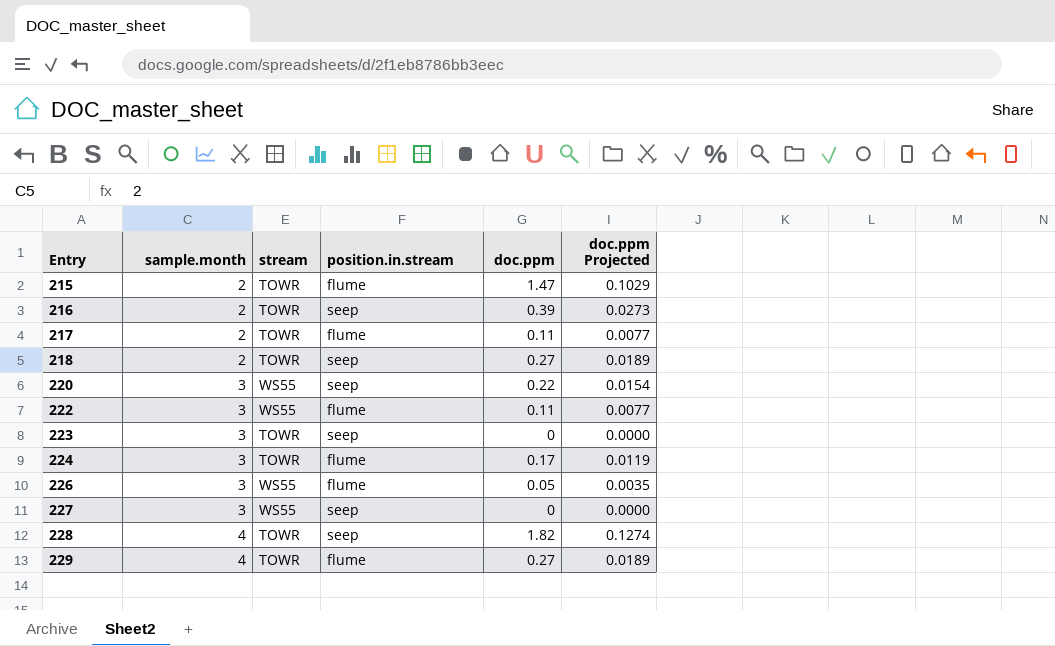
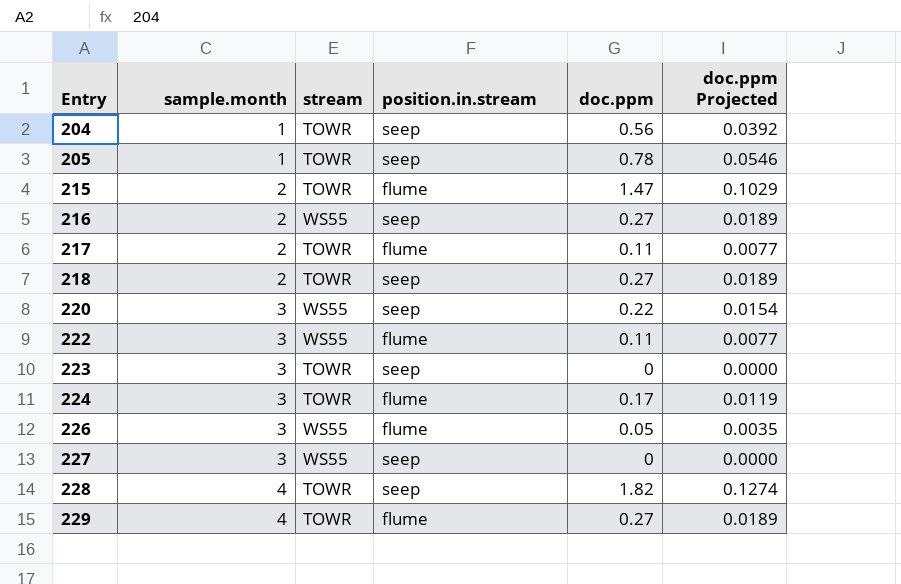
row 204: none -> 1 | TOWR | seep | 0.56 | 0.0392
row 205: none -> 1 | TOWR | seep | 0.78 | 0.0546
216 | stream: TOWR -> WS55
216 | doc.ppm: 0.39 -> 0.27
216 | doc.ppm Projected: 0.0273 -> 0.0189

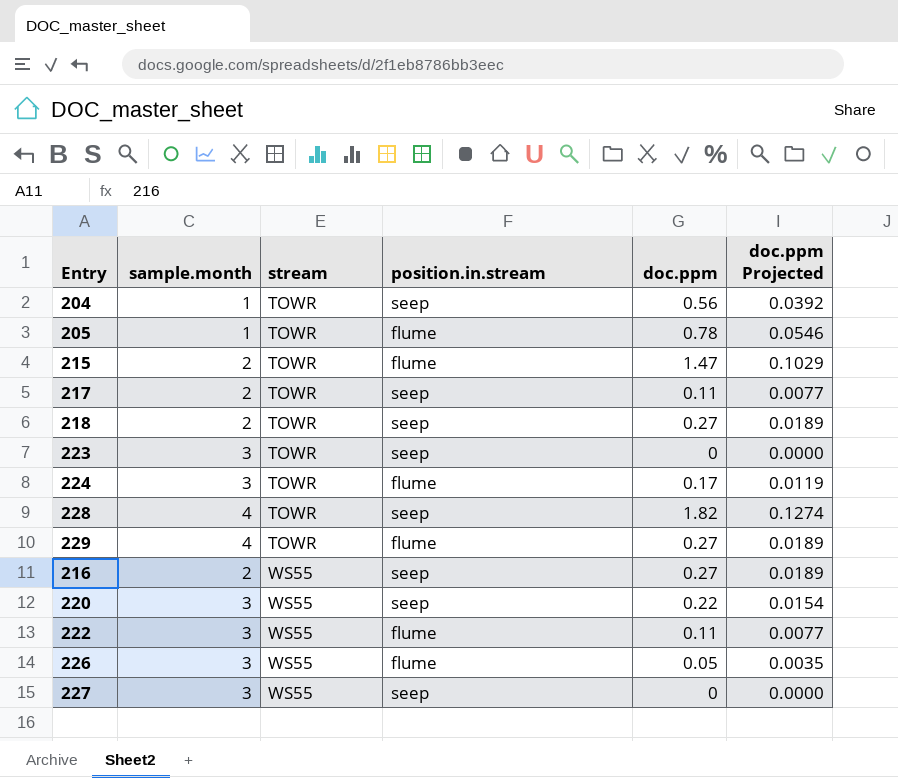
row order: Entry ascending -> stream ascending
205 | position.in.stream: seep -> flume
217 | position.in.stream: flume -> seep

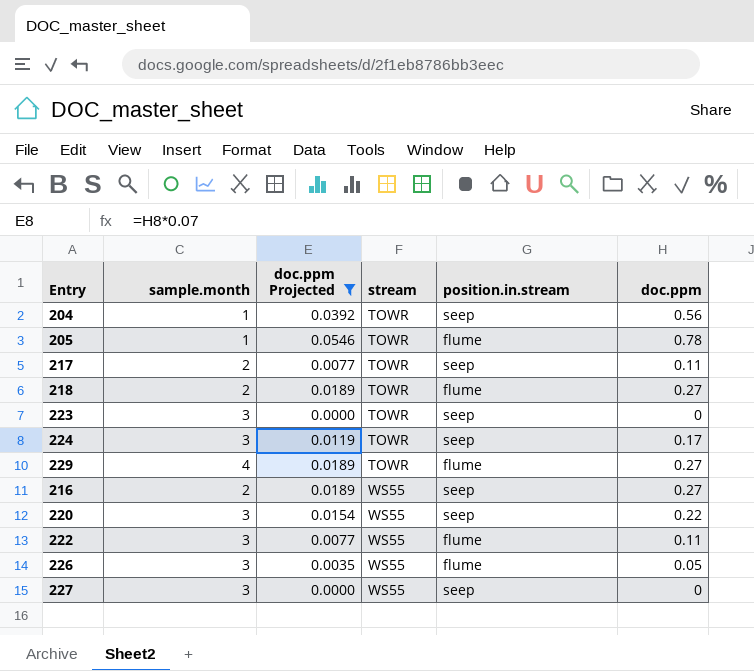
filter: none -> doc.ppm Projected <= 0.0546
column doc.ppm Projected | position: 6 -> 3
218 | position.in.stream: seep -> flume
224 | position.in.stream: flume -> seep

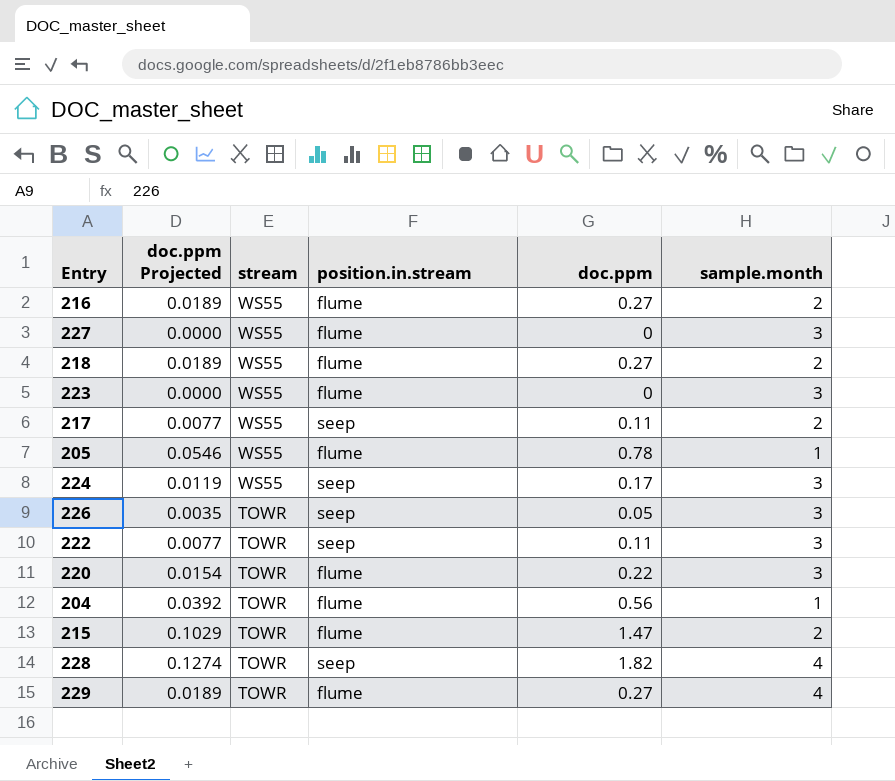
filter: doc.ppm Projected <= 0.0546 -> none
row order: stream ascending -> stream descending
column sample.month | position: 2 -> 6
216 | position.in.stream: seep -> flume
227 | position.in.stream: seep -> flume
218 | stream: TOWR -> WS55
223 | stream: TOWR -> WS55
223 | position.in.stream: seep -> flume
217 | stream: TOWR -> WS55
205 | stream: TOWR -> WS55
224 | stream: TOWR -> WS55
226 | stream: WS55 -> TOWR
226 | position.in.stream: flume -> seep
222 | stream: WS55 -> TOWR
222 | position.in.stream: flume -> seep
220 | stream: WS55 -> TOWR
220 | position.in.stream: seep -> flume
204 | position.in.stream: seep -> flume

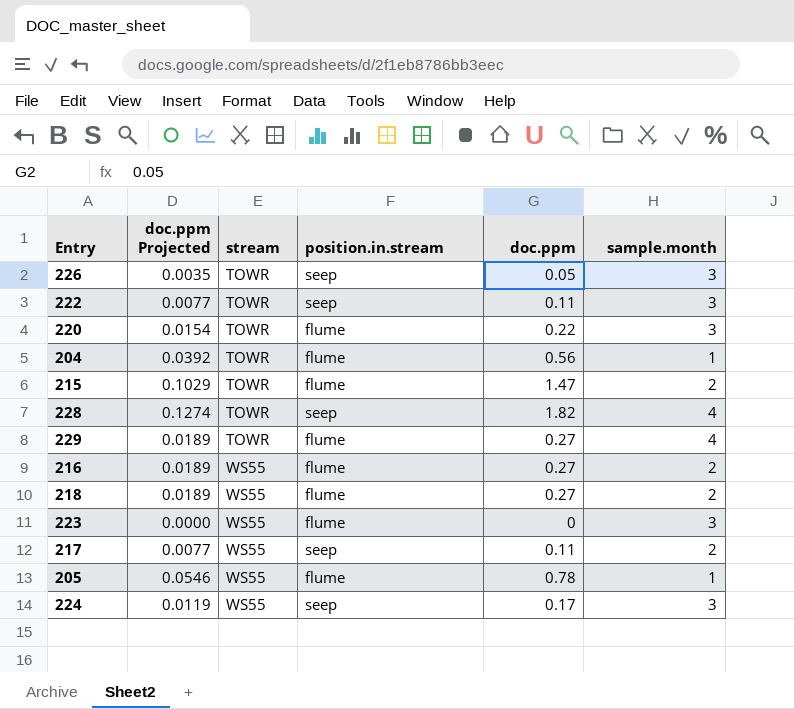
row order: stream descending -> stream ascending
row 227: 0.0000 | WS55 | flume | 0 | 3 -> none

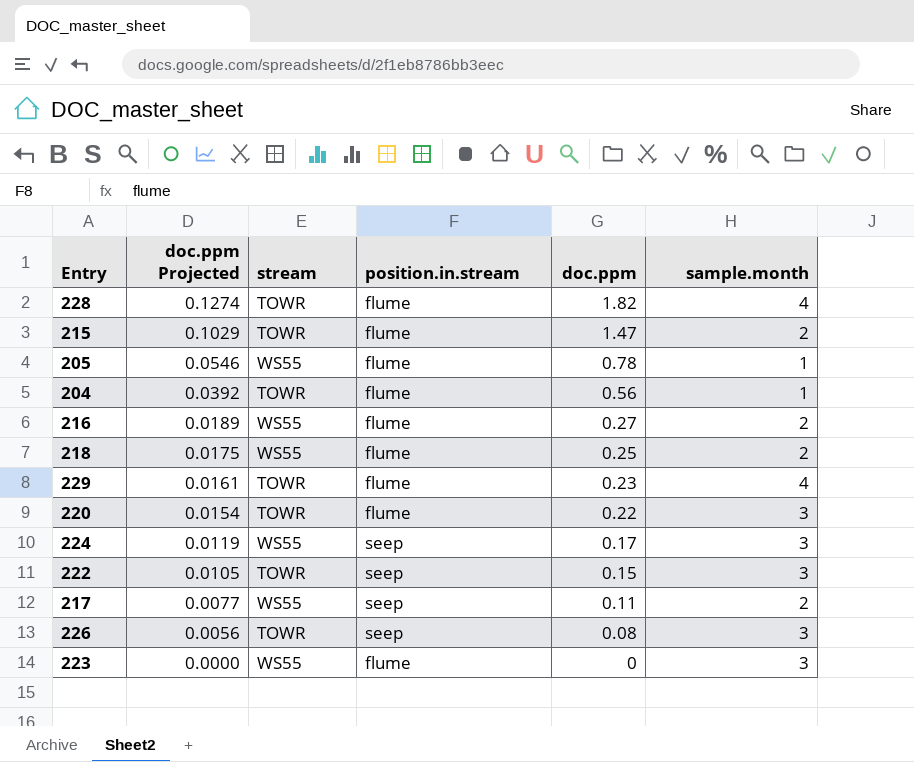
row order: stream ascending -> doc.ppm Projected descending
228 | position.in.stream: seep -> flume
218 | doc.ppm Projected: 0.0189 -> 0.0175
218 | doc.ppm: 0.27 -> 0.25
229 | doc.ppm Projected: 0.0189 -> 0.0161
229 | doc.ppm: 0.27 -> 0.23
222 | doc.ppm Projected: 0.0077 -> 0.0105
222 | doc.ppm: 0.11 -> 0.15
226 | doc.ppm Projected: 0.0035 -> 0.0056
226 | doc.ppm: 0.05 -> 0.08

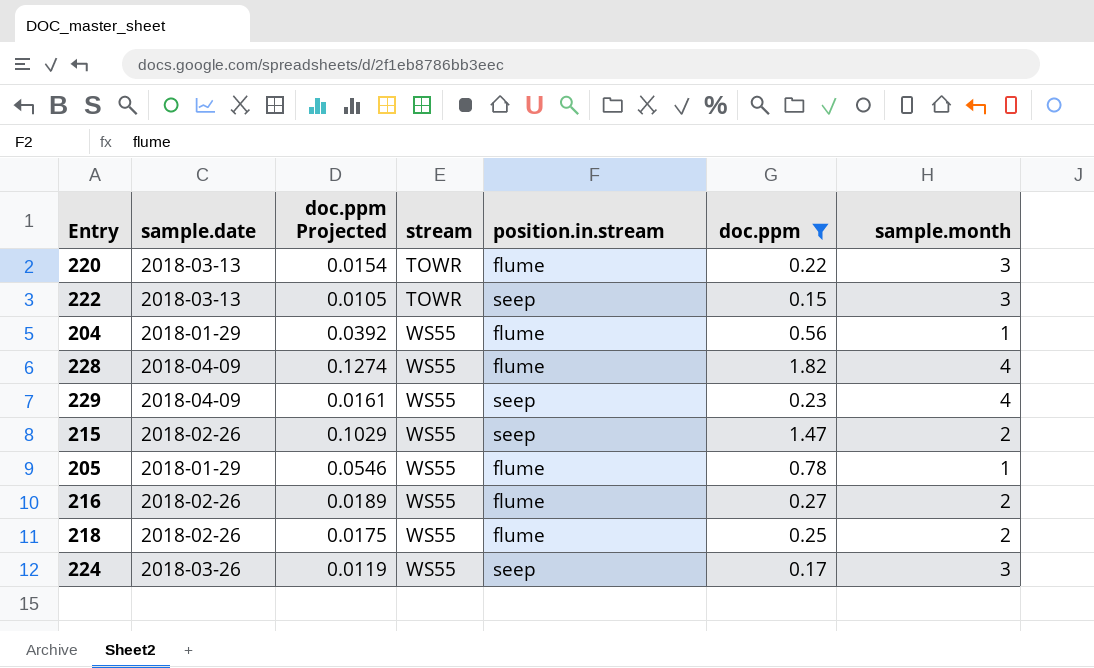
filter: none -> doc.ppm >= 0.15
row order: doc.ppm Projected descending -> stream ascending
column sample.date | position: none -> 2
204 | stream: TOWR -> WS55
228 | stream: TOWR -> WS55
229 | stream: TOWR -> WS55
229 | position.in.stream: flume -> seep
215 | stream: TOWR -> WS55
215 | position.in.stream: flume -> seep

